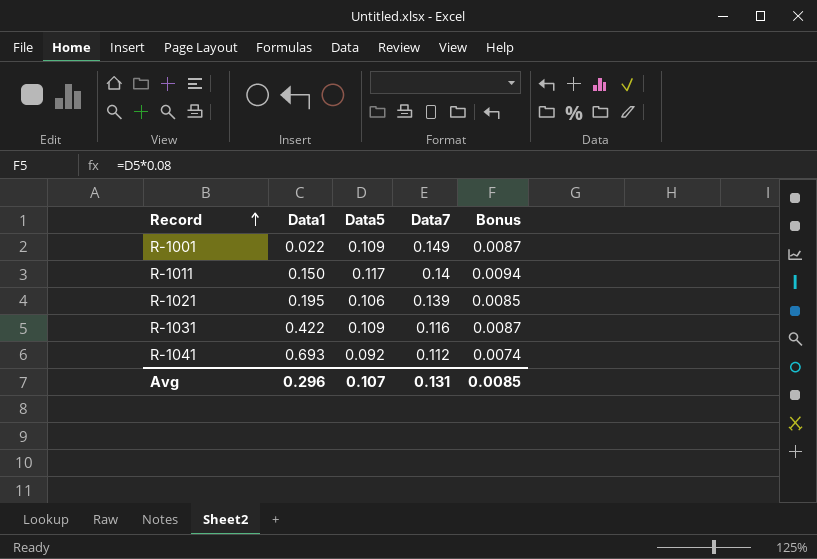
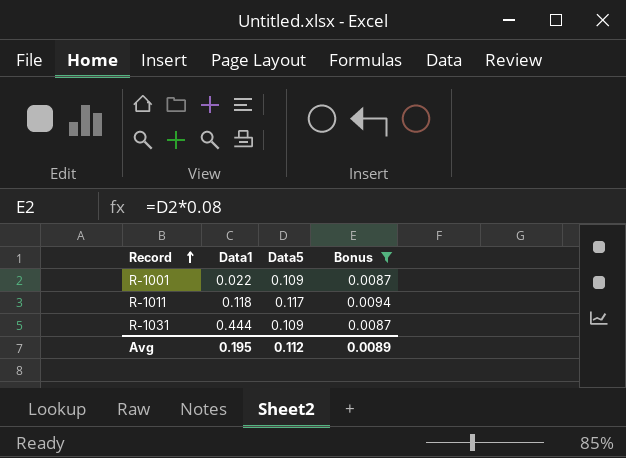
filter: none -> Bonus >= 0.0087
column Data7 | position: 4 -> none
R-1011 | Data1: 0.150 -> 0.118
R-1031 | Data1: 0.422 -> 0.444
Avg | Data1: 0.296 -> 0.195
Avg | Data5: 0.107 -> 0.112
Avg | Bonus: 0.0085 -> 0.0089

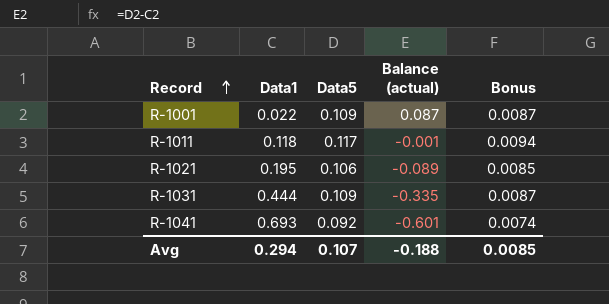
filter: Bonus >= 0.0087 -> none
column Balance (actual) | formula: none -> [Data5] - [Data1]
Avg | Data1: 0.195 -> 0.294
Avg | Data5: 0.112 -> 0.107
Avg | Bonus: 0.0089 -> 0.0085

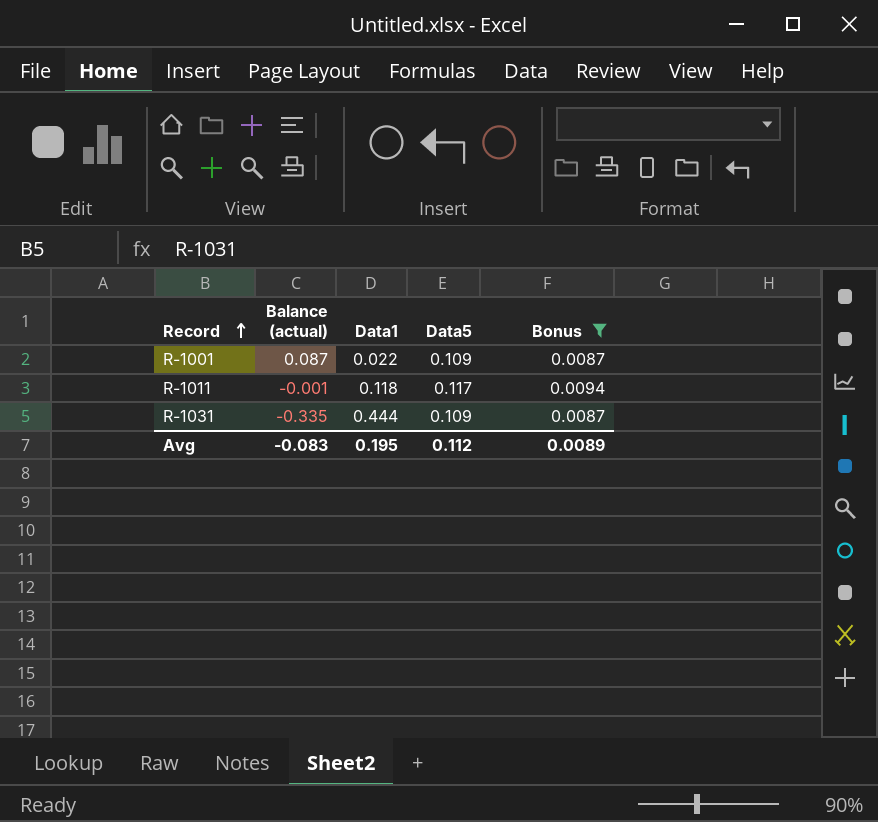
filter: none -> Bonus >= 0.0087
column Balance (actual) | position: 4 -> 2
Avg | Balance (actual): -0.188 -> -0.083
Avg | Data1: 0.294 -> 0.195
Avg | Data5: 0.107 -> 0.112
Avg | Bonus: 0.0085 -> 0.0089

